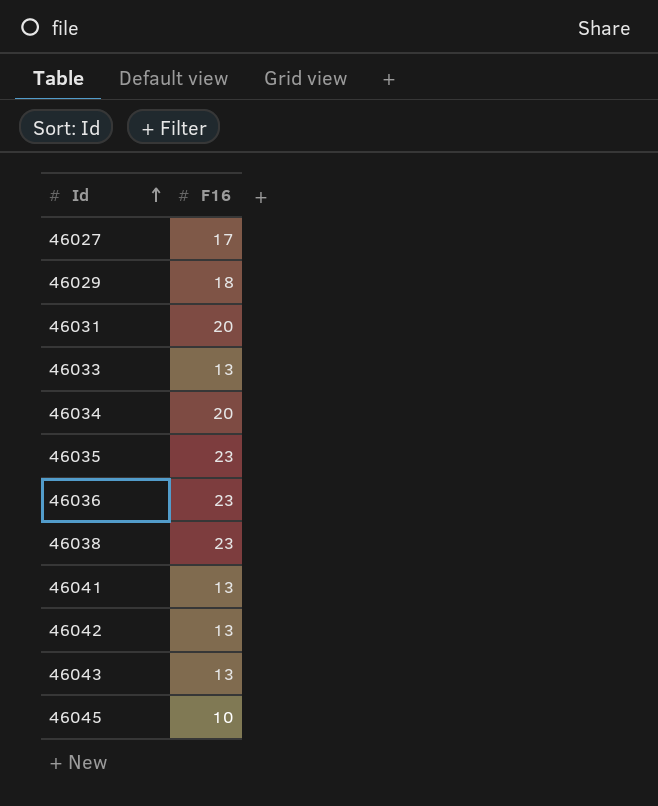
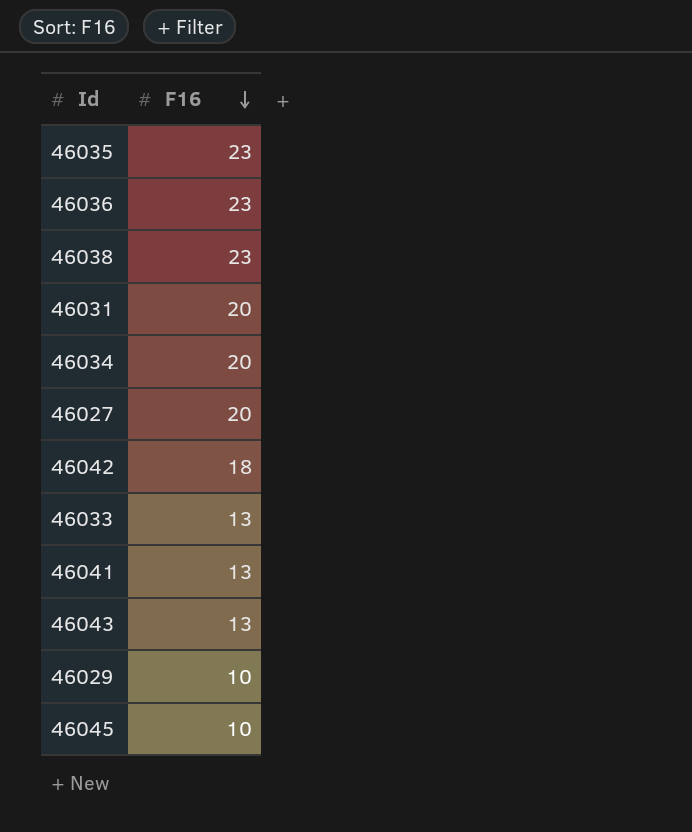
row order: Id ascending -> F16 descending
46027 | F16: 17 -> 20
46042 | F16: 13 -> 18
46029 | F16: 18 -> 10

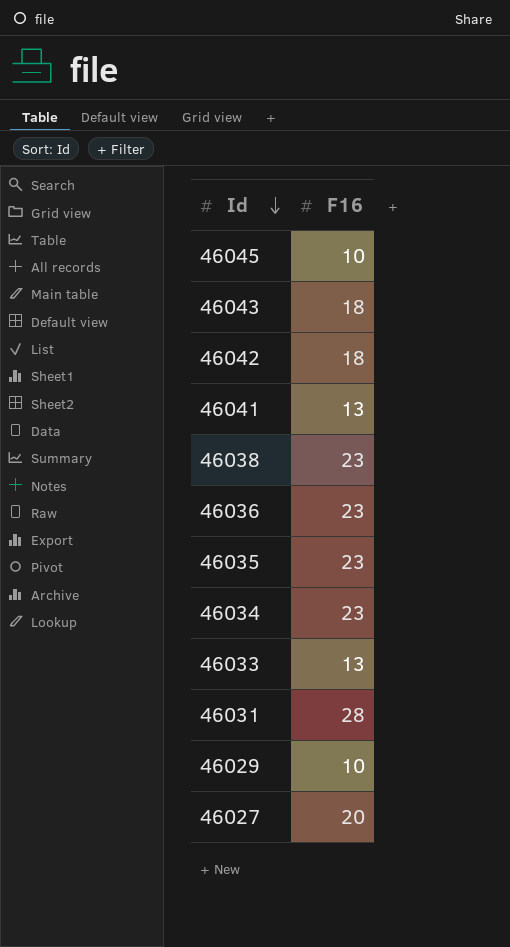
row order: F16 descending -> Id descending
46043 | F16: 13 -> 18
46034 | F16: 20 -> 23
46031 | F16: 20 -> 28

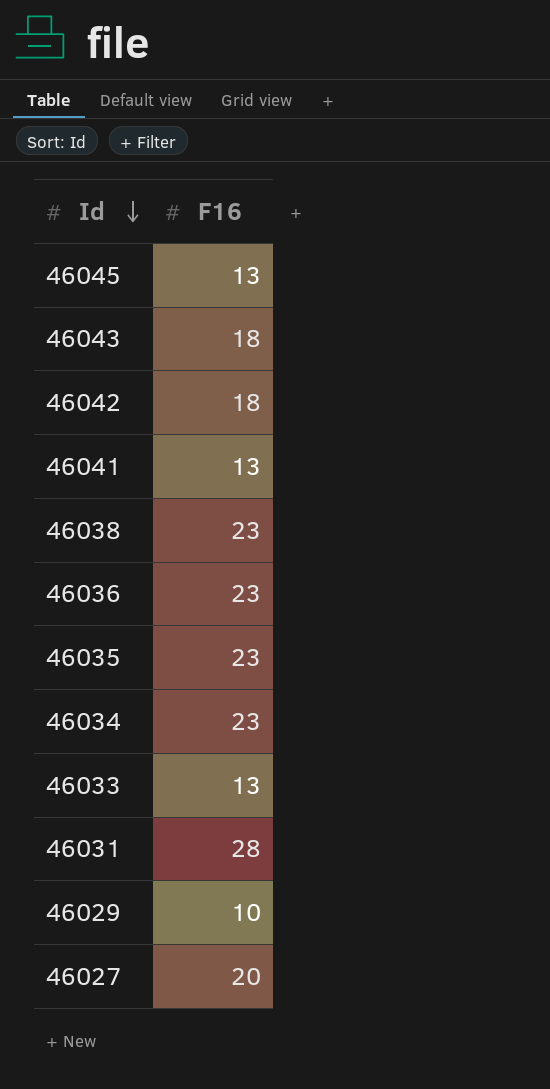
46045 | F16: 10 -> 13

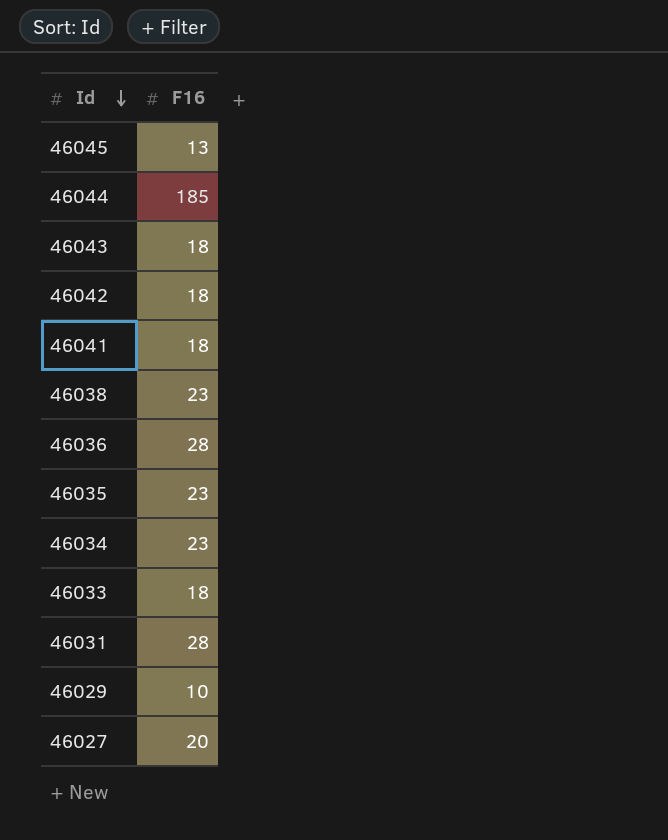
row 46044: none -> 185
46041 | F16: 13 -> 18
46036 | F16: 23 -> 28
46033 | F16: 13 -> 18

